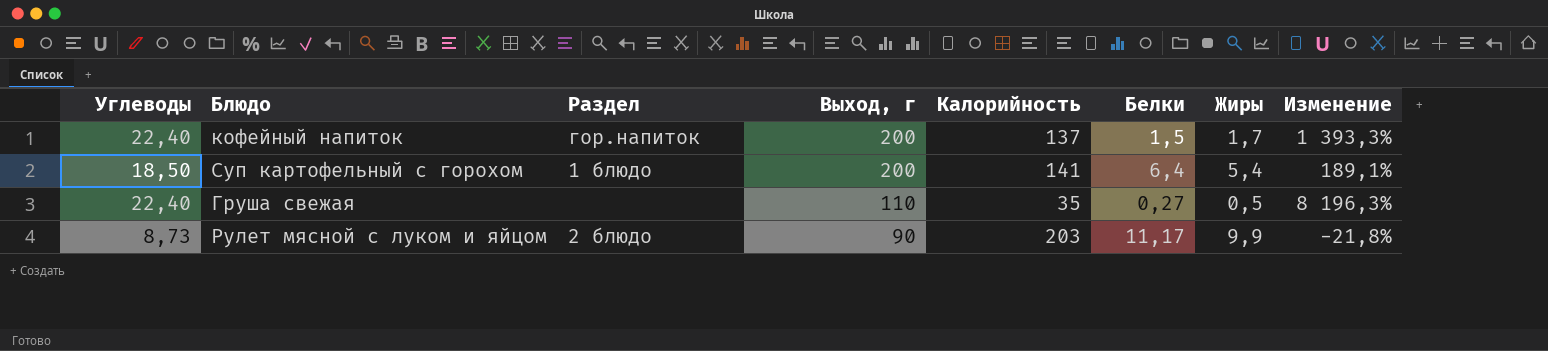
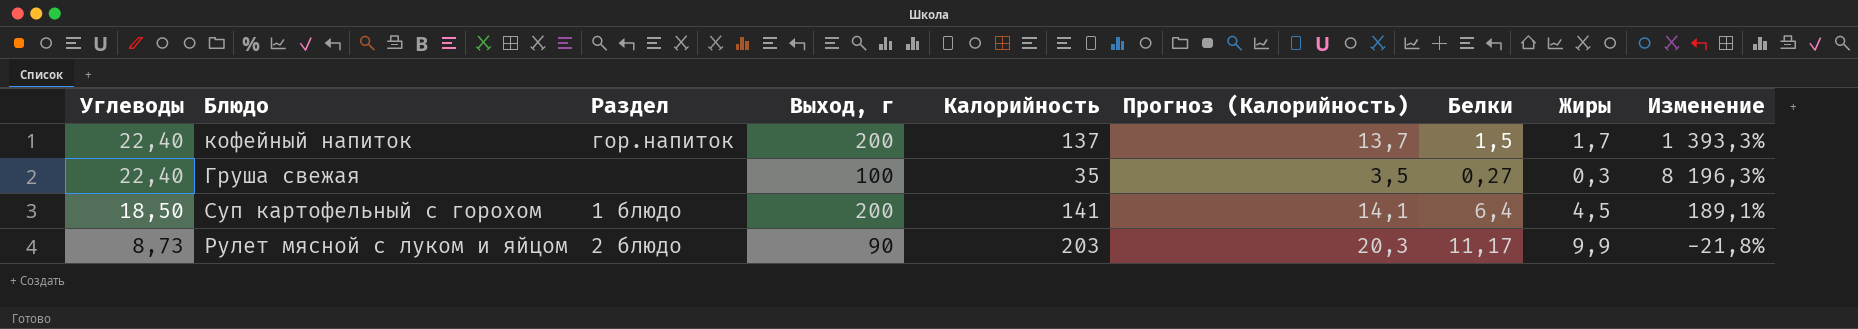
row order: Выход, г descending -> Углеводы descending
column Прогноз (Калорийность) | formula: none -> [Калорийность] * 0,1
Груша свежая | Выход, г: 110 -> 100
Груша свежая | Жиры: 0,5 -> 0,3
Суп картофельный с горохом | Жиры: 5,4 -> 4,5

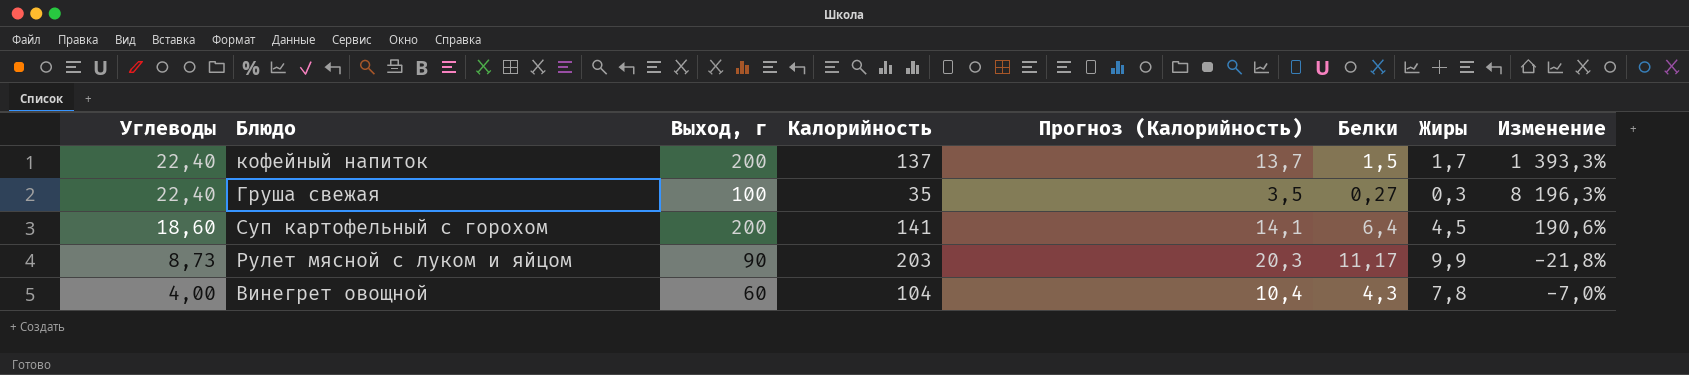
column Раздел | position: 3 -> none
Суп картофельный с горохом | Углеводы: 18,50 -> 18,60
Суп картофельный с горохом | Изменение: 189,1% -> 190,6%
row Винегрет овощной: none -> 4,00 | 60 | 104 | 10,4 | 4,3 | 7,8 | -7,0%

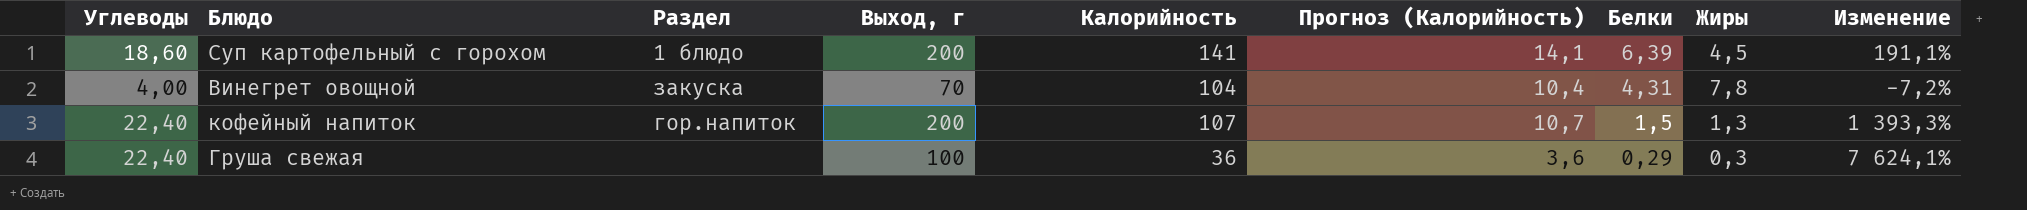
row order: Углеводы descending -> Белки descending
column Раздел | position: none -> 3
row Рулет мясной с луком и яйцом: 8,73 | 90 | 203 | 20,3 | 11,17 | 9,9 | -21,8% -> none
Суп картофельный с горохом | Белки: 6,4 -> 6,39
Суп картофельный с горохом | Изменение: 190,6% -> 191,1%
Винегрет овощной | Выход, г: 60 -> 70
Винегрет овощной | Белки: 4,3 -> 4,31
Винегрет овощной | Изменение: -7,0% -> -7,2%
кофейный напиток | Калорийность: 137 -> 107
кофейный напиток | Прогноз (Калорийность): 13,7 -> 10,7
кофейный напиток | Жиры: 1,7 -> 1,3
Груша свежая | Калорийность: 35 -> 36
Груша свежая | Прогноз (Калорийность): 3,5 -> 3,6
Груша свежая | Белки: 0,27 -> 0,29
Груша свежая | Изменение: 8 196,3% -> 7 624,1%

